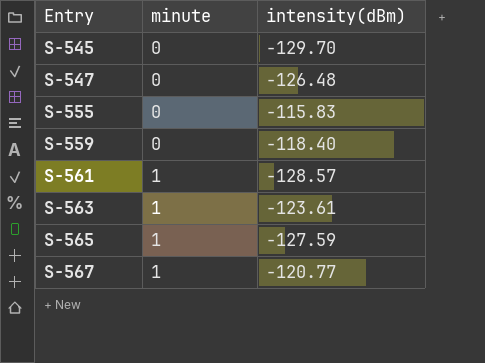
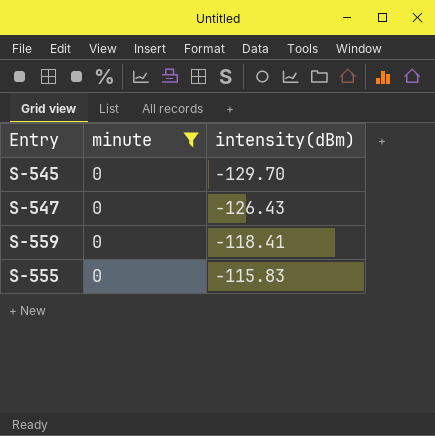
filter: none -> minute = 0
row order: Entry ascending -> intensity(dBm) ascending
S-547 | intensity(dBm): -126.48 -> -126.43
S-559 | intensity(dBm): -118.40 -> -118.41

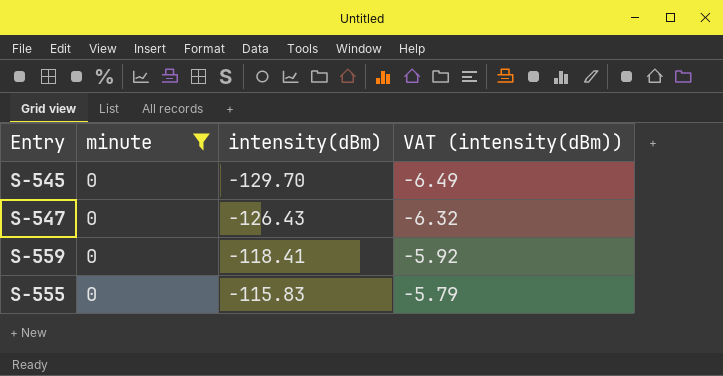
column VAT (intensity(dBm)) | formula: none -> [intensity(dBm)] * 0.05

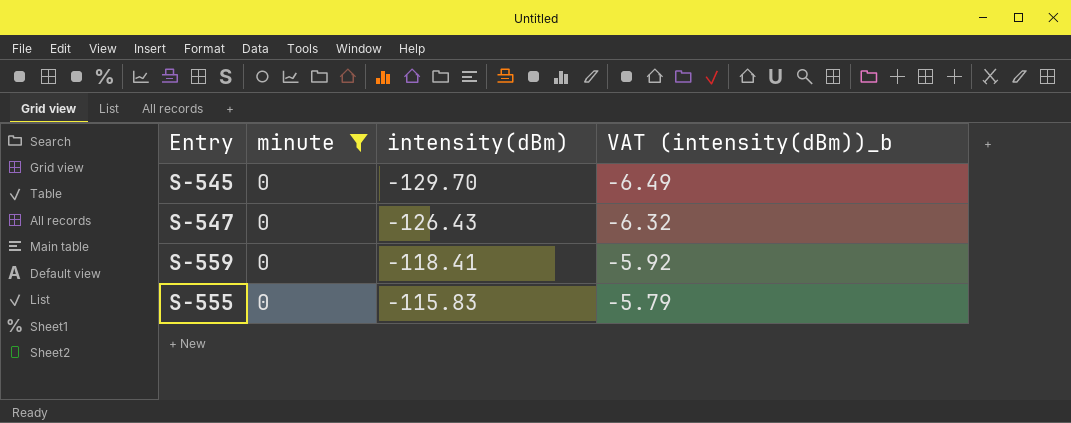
column name: VAT (intensity(dBm)) -> VAT (intensity(dBm))_b

